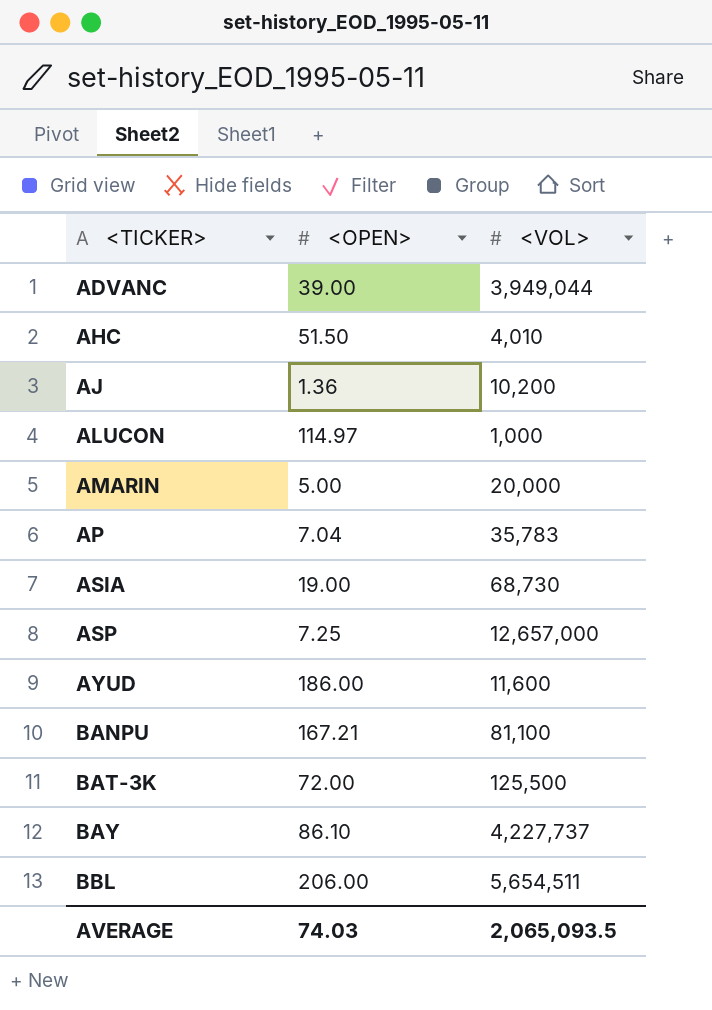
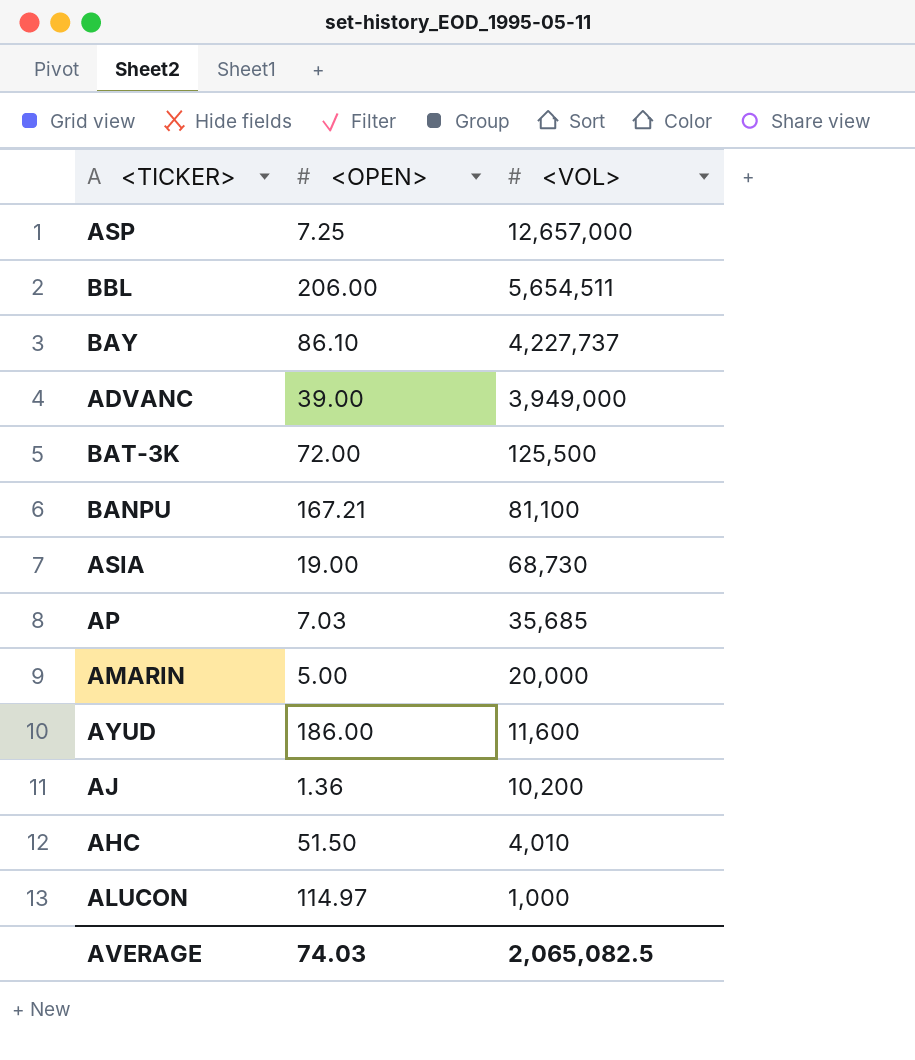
row order: <TICKER> ascending -> <VOL> descending
ADVANC | <VOL>: 3,949,044 -> 3,949,000
AP | <OPEN>: 7.04 -> 7.03
AP | <VOL>: 35,783 -> 35,685
AVERAGE | <VOL>: 2,065,093.5 -> 2,065,082.5

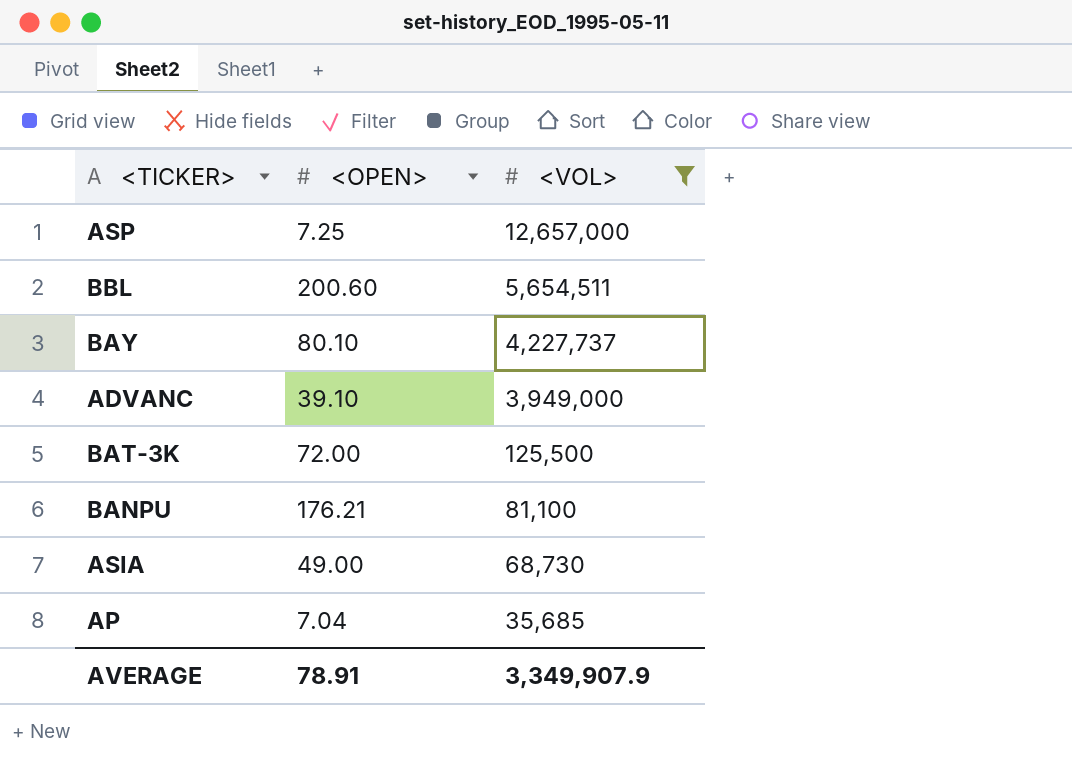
filter: none -> <VOL> >= 35,685
BBL | <OPEN>: 206.00 -> 200.60
BAY | <OPEN>: 86.10 -> 80.10
ADVANC | <OPEN>: 39.00 -> 39.10
BANPU | <OPEN>: 167.21 -> 176.21
ASIA | <OPEN>: 19.00 -> 49.00
AP | <OPEN>: 7.03 -> 7.04
AVERAGE | <OPEN>: 74.03 -> 78.91
AVERAGE | <VOL>: 2,065,082.5 -> 3,349,907.9

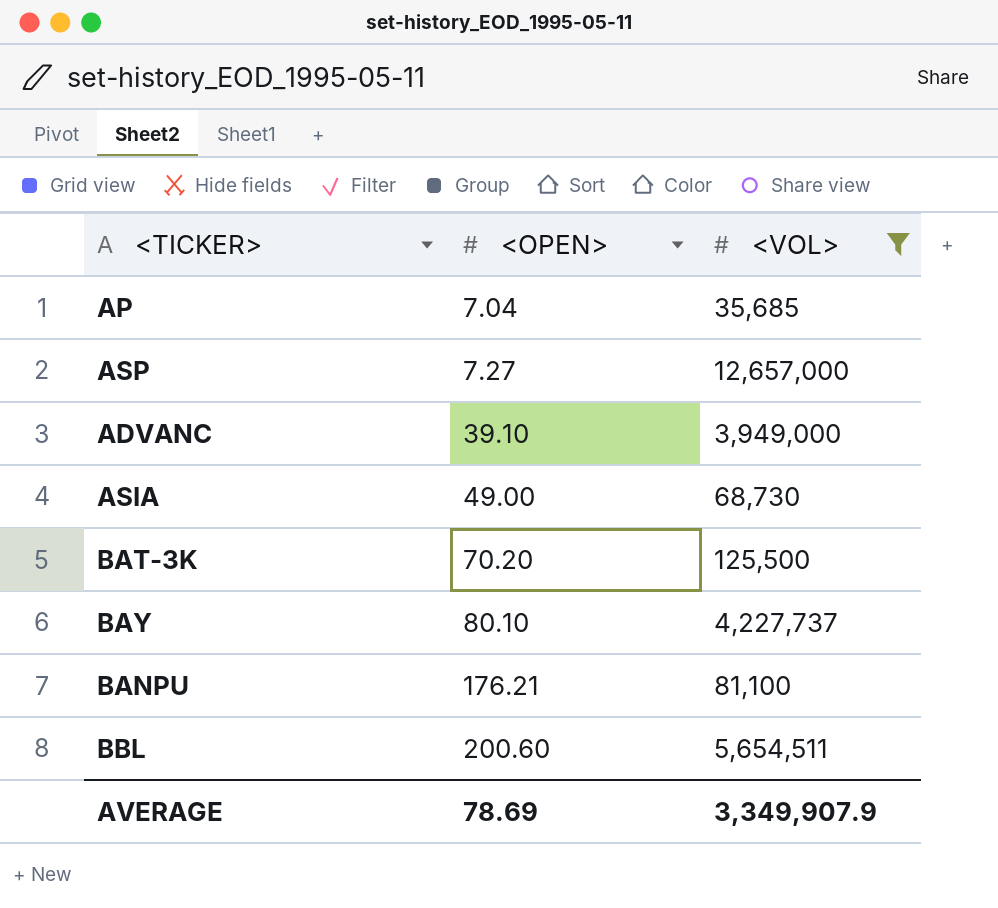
row order: <VOL> descending -> <OPEN> ascending
ASP | <OPEN>: 7.25 -> 7.27
BAT-3K | <OPEN>: 72.00 -> 70.20
AVERAGE | <OPEN>: 78.91 -> 78.69

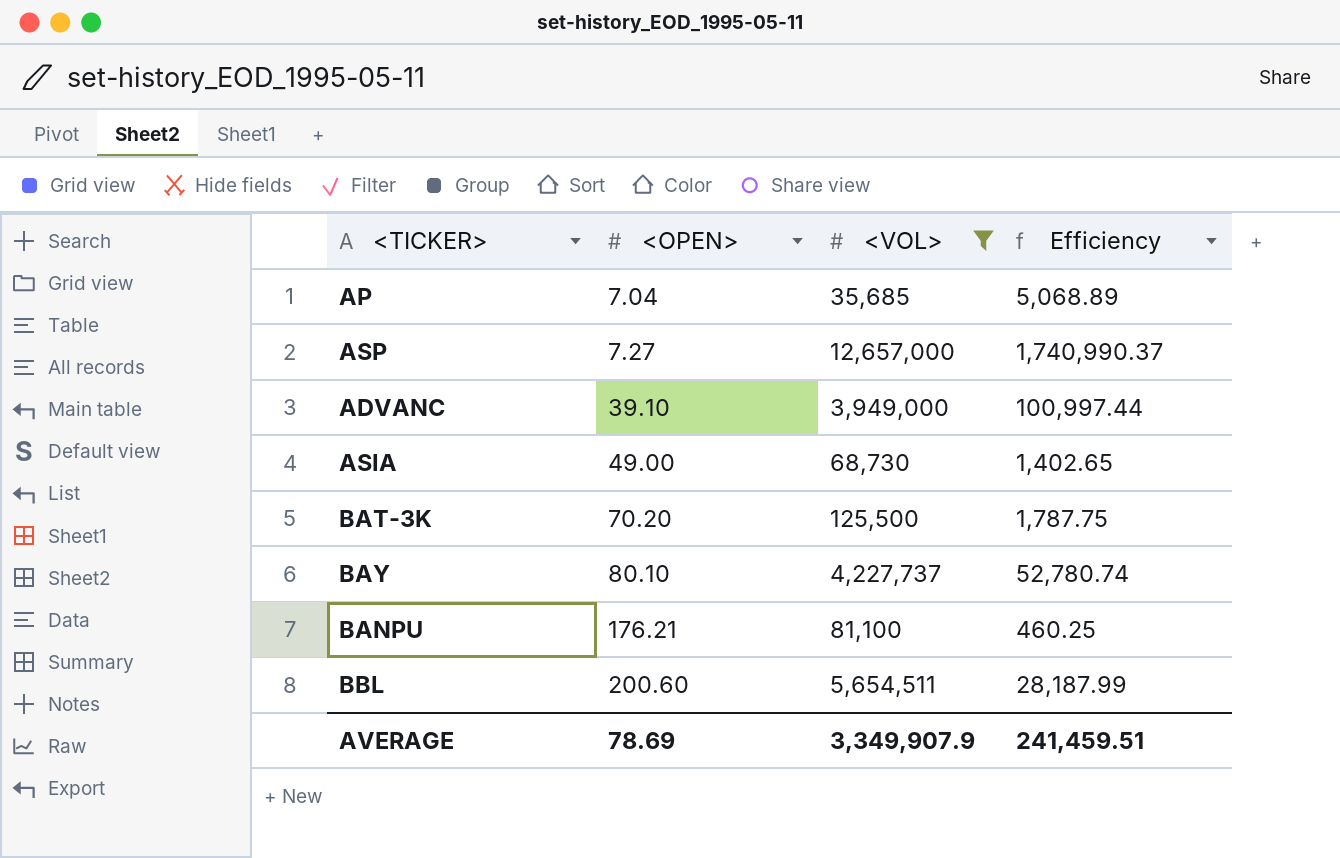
column Efficiency | formula: none -> [<VOL>] / [<OPEN>]

